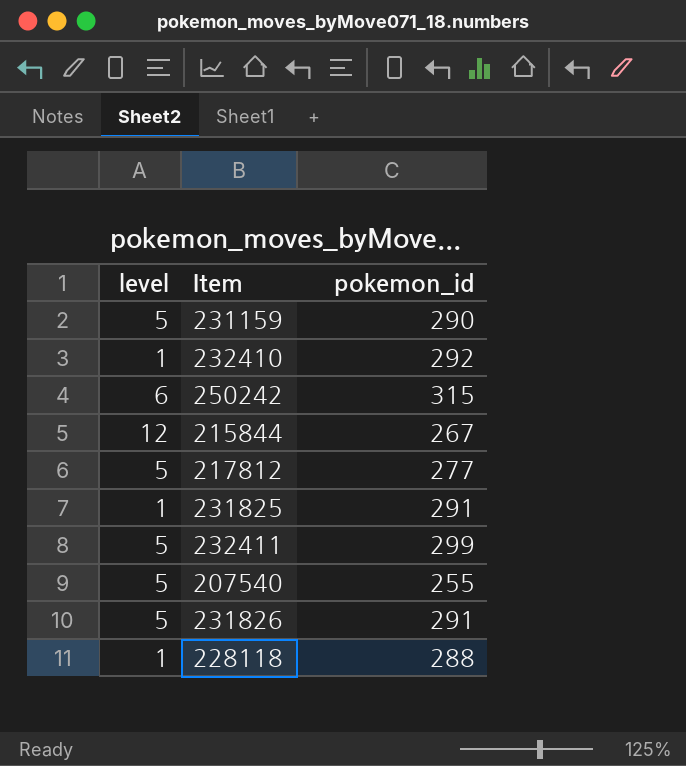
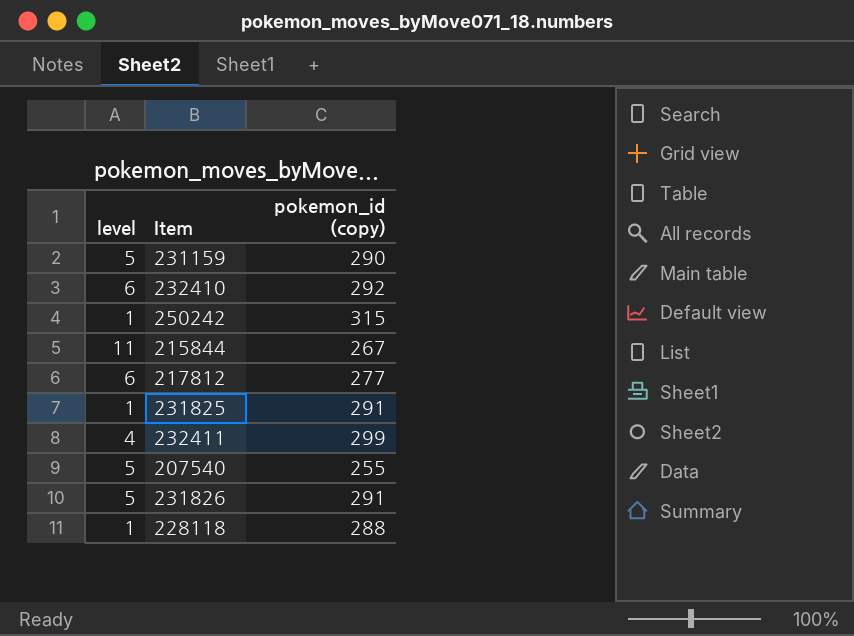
column name: pokemon_id -> pokemon_id (copy)
232410 | level: 1 -> 6
250242 | level: 6 -> 1
215844 | level: 12 -> 11
217812 | level: 5 -> 6
232411 | level: 5 -> 4

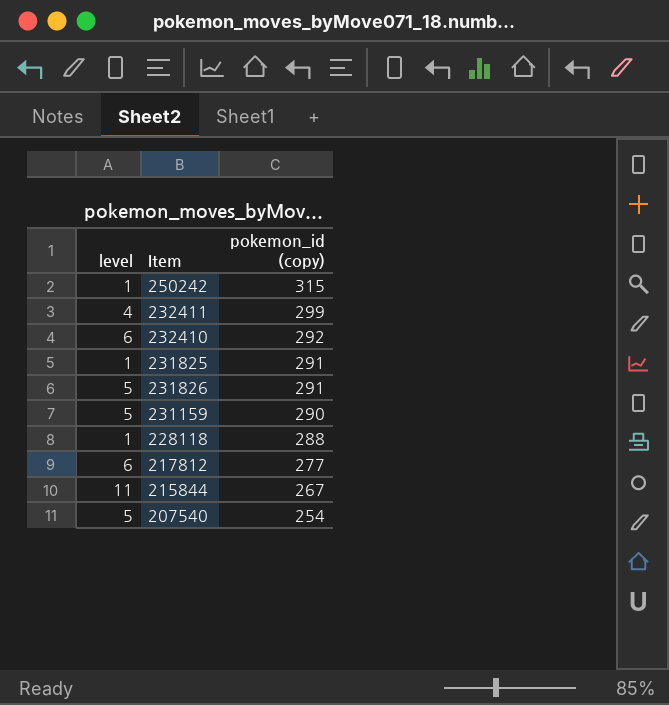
row order: none -> pokemon_id (copy) descending
207540 | pokemon_id (copy): 255 -> 254

